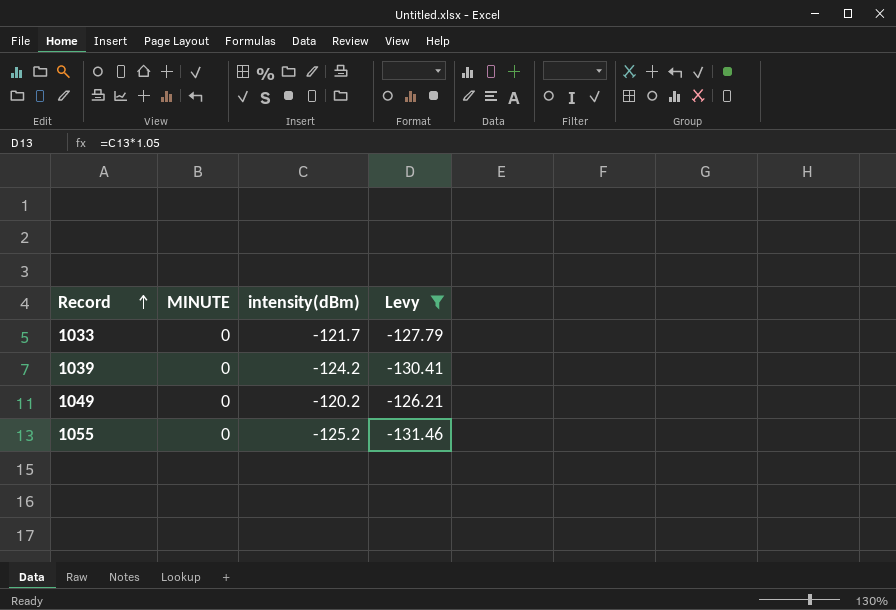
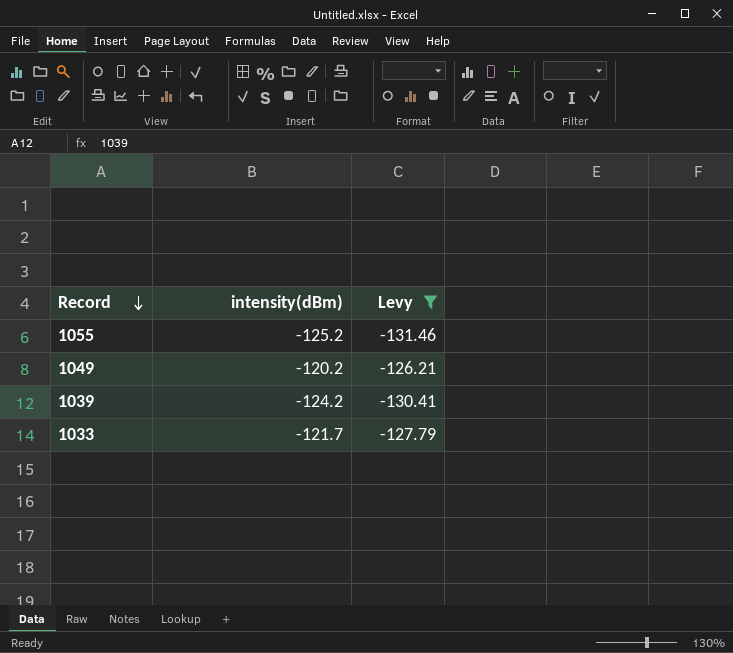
row order: Record ascending -> Record descending
column MINUTE | position: 2 -> none

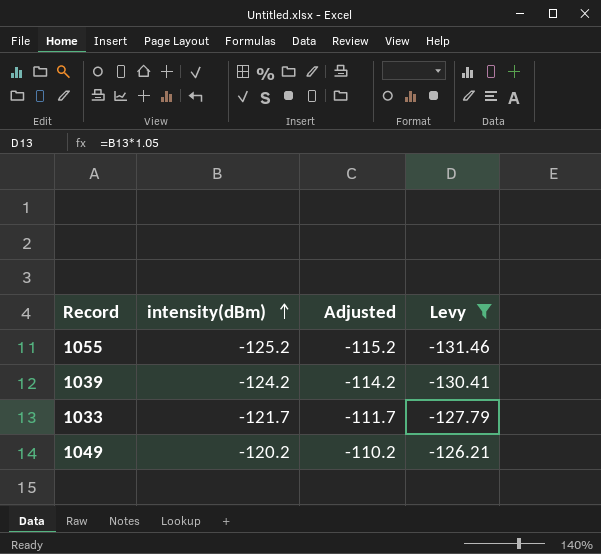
row order: Record descending -> intensity(dBm) ascending
column Adjusted | formula: none -> [intensity(dBm)] + 10

